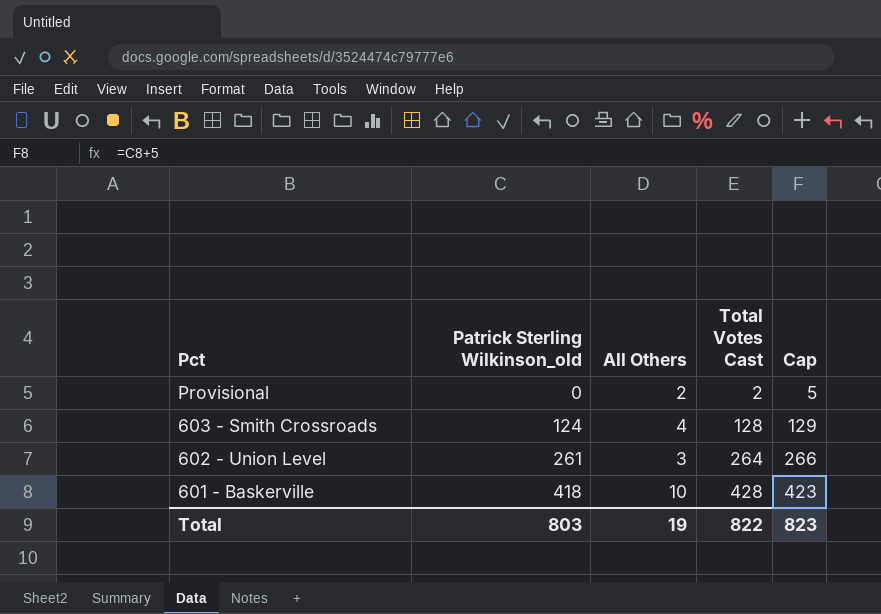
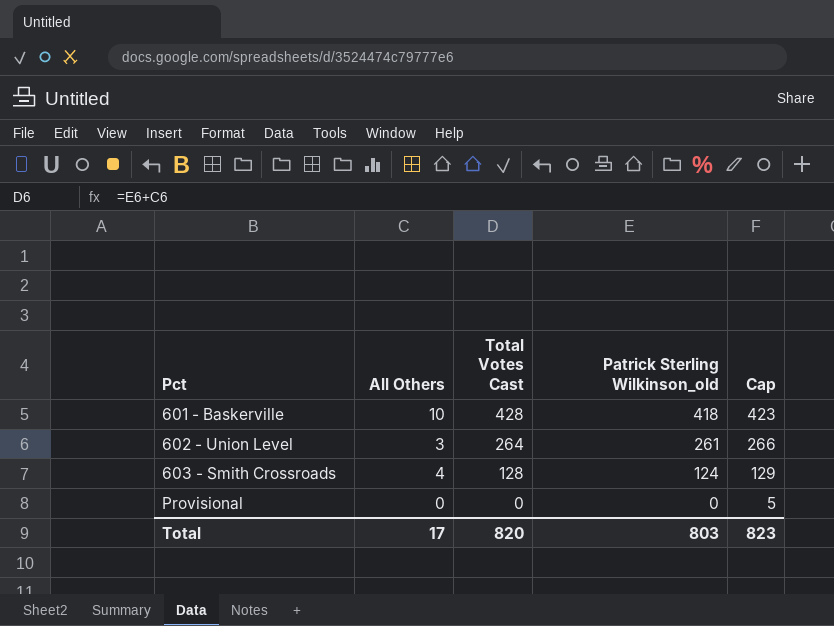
row order: Pct descending -> Pct ascending
column Patrick Sterling Wilkinson_old | position: 2 -> 4
Provisional | All Others: 2 -> 0
Provisional | Total Votes Cast: 2 -> 0
Total | All Others: 19 -> 17
Total | Total Votes Cast: 822 -> 820

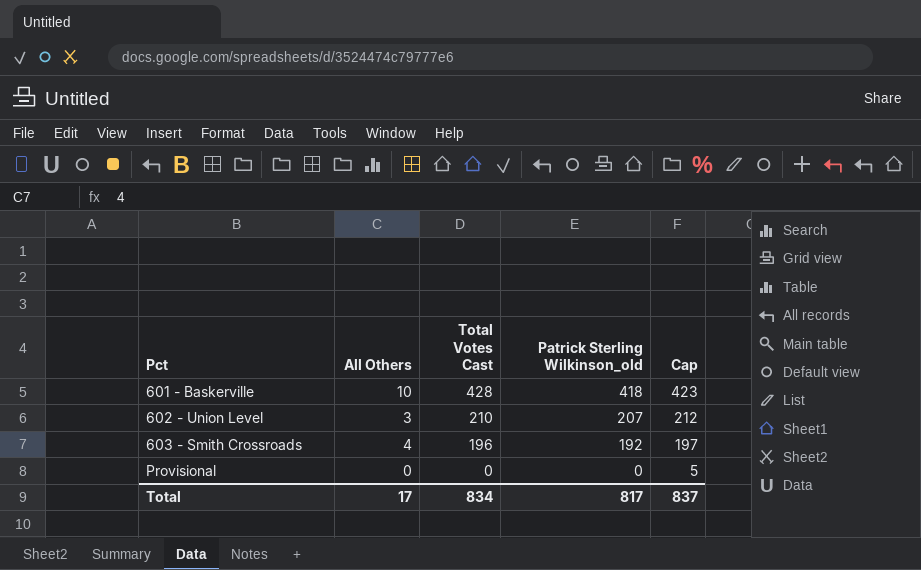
602 - Union Level | Total Votes Cast: 264 -> 210
602 - Union Level | Patrick Sterling Wilkinson_old: 261 -> 207
602 - Union Level | Cap: 266 -> 212
603 - Smith Crossroads | Total Votes Cast: 128 -> 196
603 - Smith Crossroads | Patrick Sterling Wilkinson_old: 124 -> 192
603 - Smith Crossroads | Cap: 129 -> 197
Total | Total Votes Cast: 820 -> 834
Total | Patrick Sterling Wilkinson_old: 803 -> 817
Total | Cap: 823 -> 837

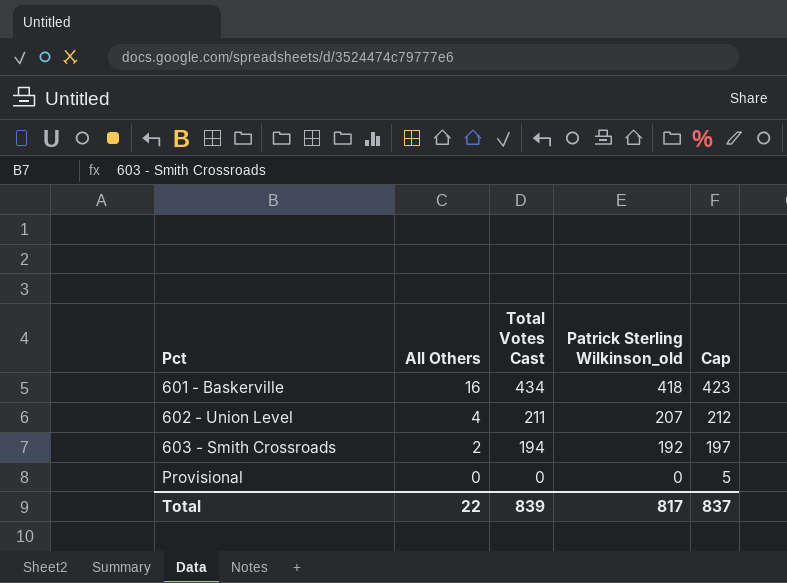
601 - Baskerville | All Others: 10 -> 16
601 - Baskerville | Total Votes Cast: 428 -> 434
602 - Union Level | All Others: 3 -> 4
602 - Union Level | Total Votes Cast: 210 -> 211
603 - Smith Crossroads | All Others: 4 -> 2
603 - Smith Crossroads | Total Votes Cast: 196 -> 194
Total | All Others: 17 -> 22
Total | Total Votes Cast: 834 -> 839

